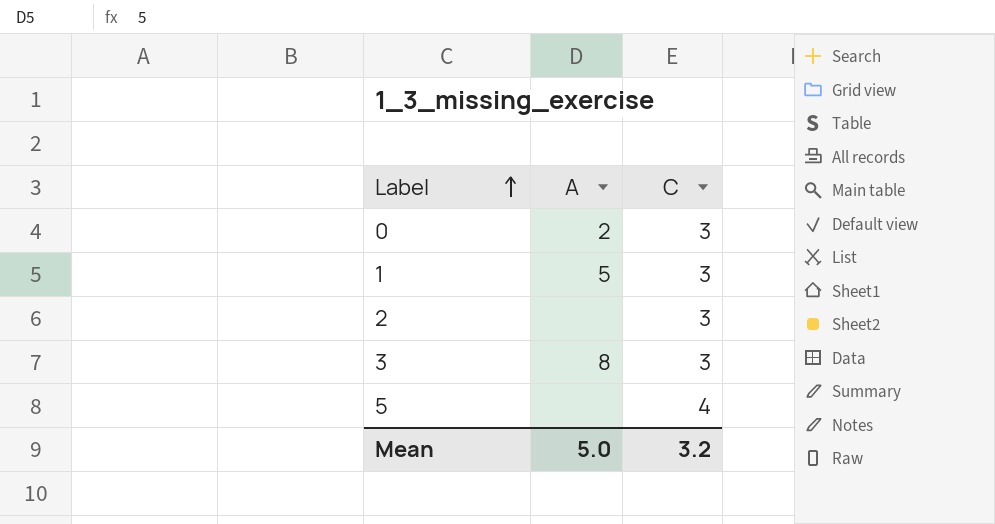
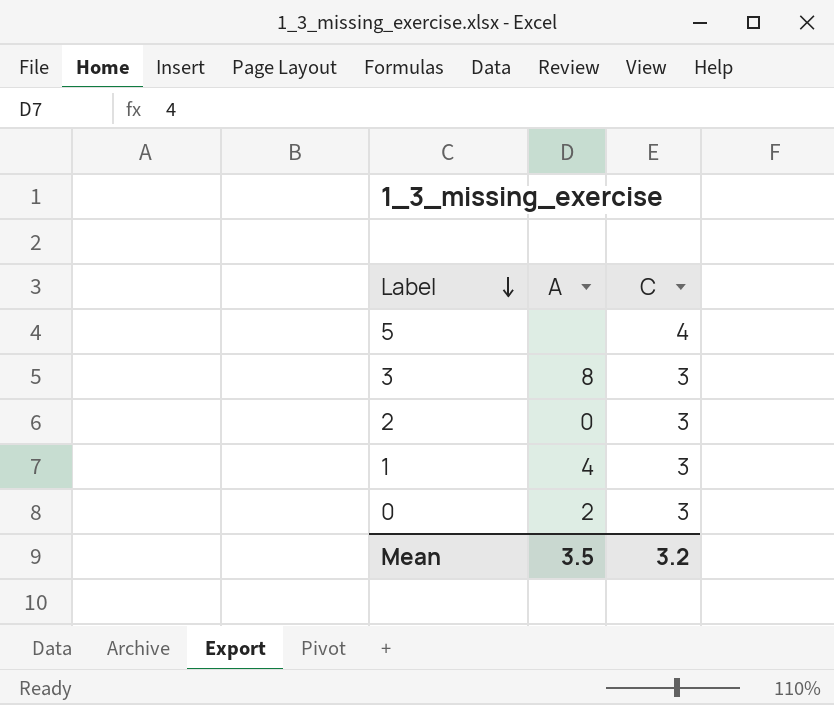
row order: Label ascending -> Label descending
2 | A: none -> 0
1 | A: 5 -> 4
Mean | A: 5.0 -> 3.5

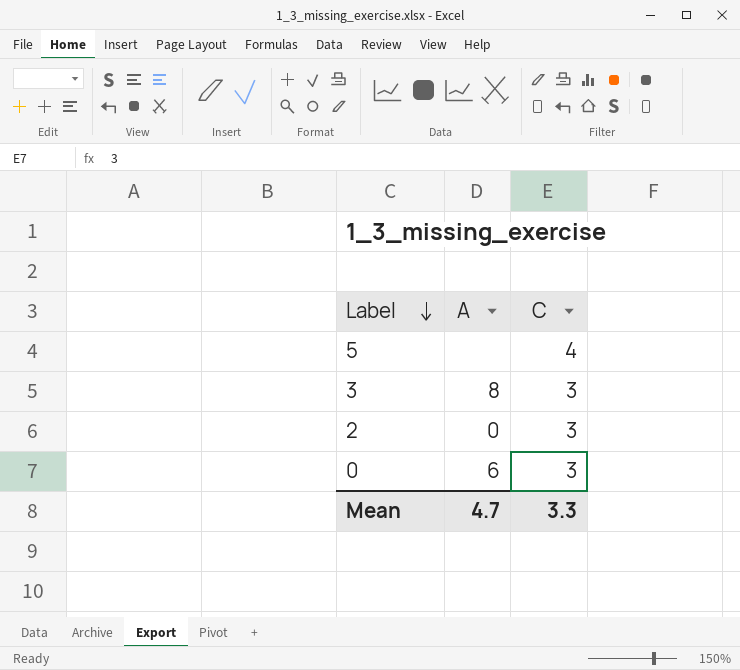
row 1: 4 | 3 -> none
0 | A: 2 -> 6
Mean | A: 3.5 -> 4.7
Mean | C: 3.2 -> 3.3

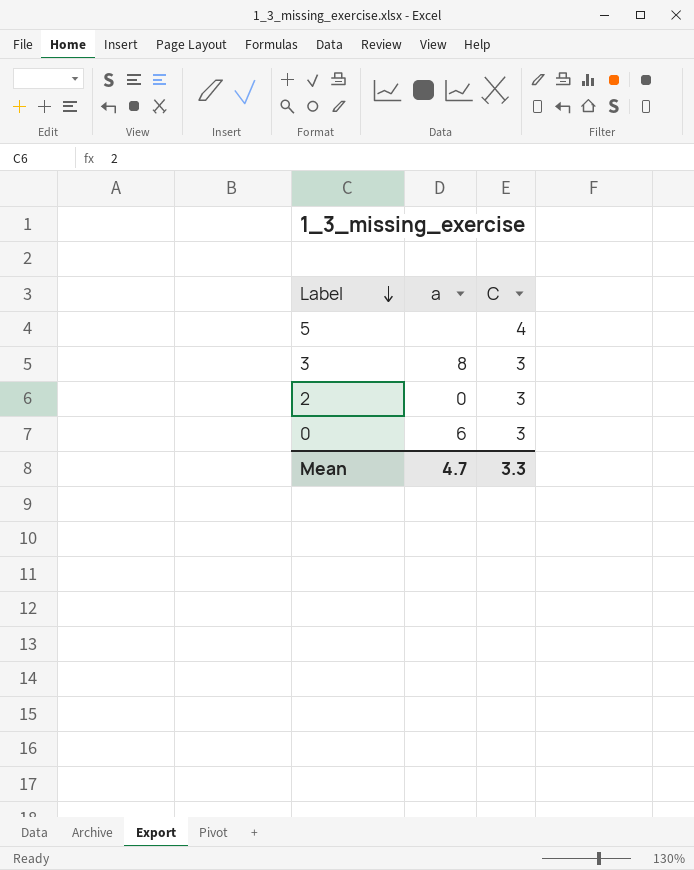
column name: A -> a

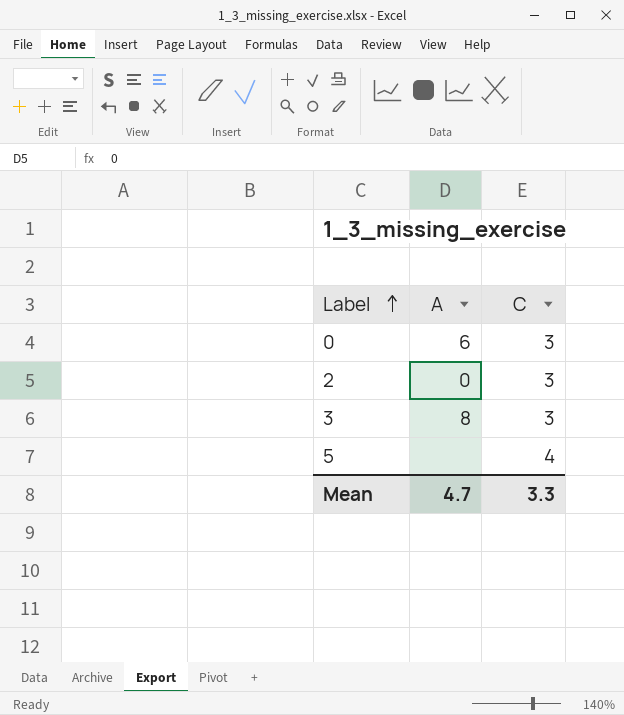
row order: Label descending -> Label ascending
column name: a -> A

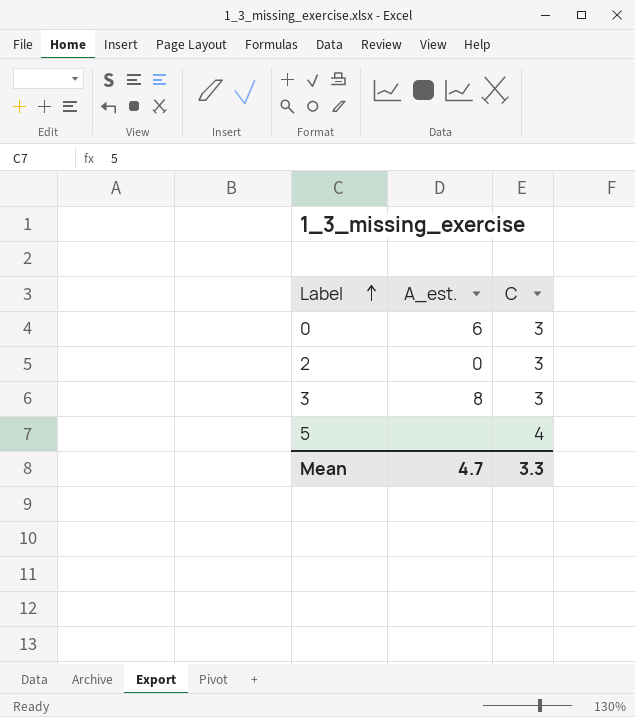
column name: A -> A_est.

